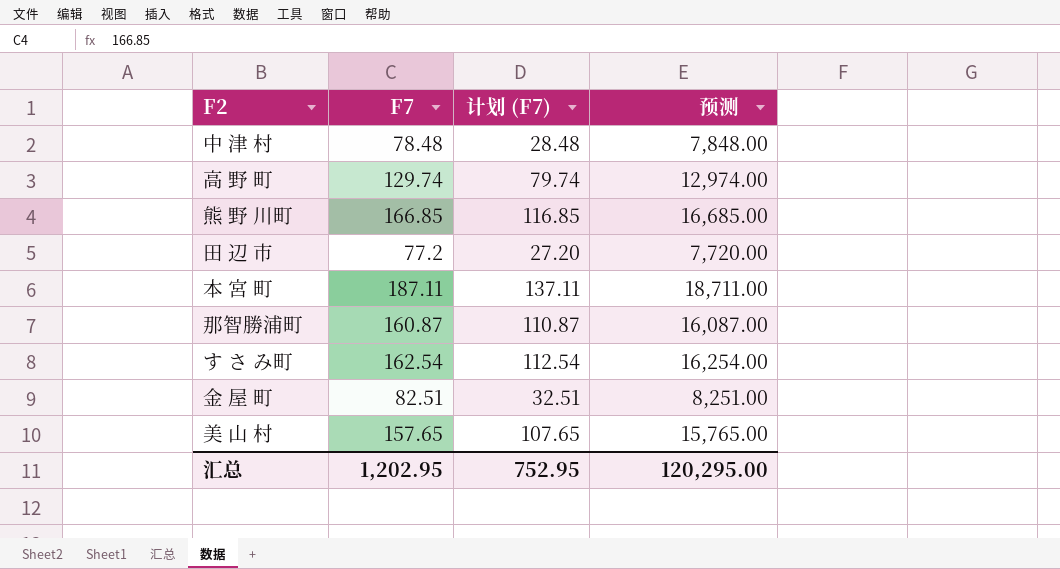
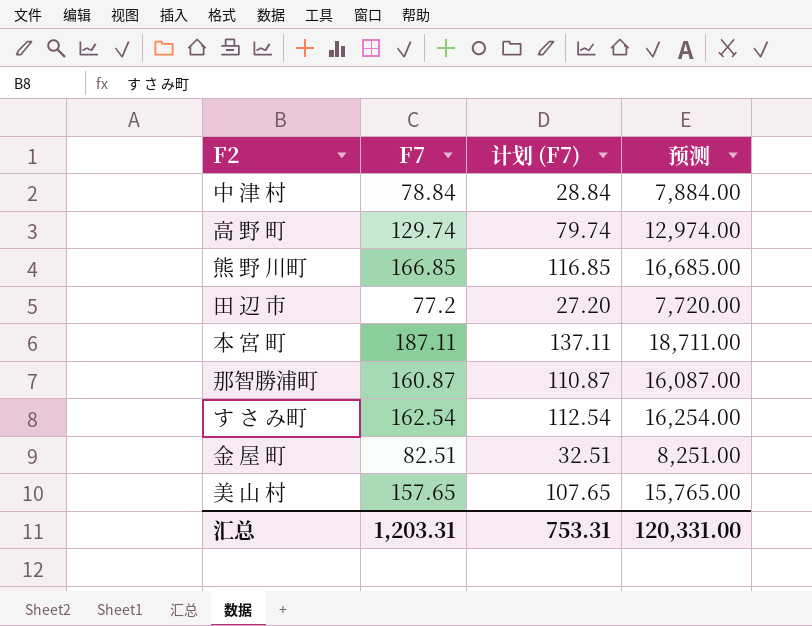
中 津 村 | F7: 78.48 -> 78.84
中 津 村 | 计划 (F7): 28.48 -> 28.84
中 津 村 | 预测: 7,848.00 -> 7,884.00
汇总 | F7: 1,202.95 -> 1,203.31
汇总 | 计划 (F7): 752.95 -> 753.31
汇总 | 预测: 120,295.00 -> 120,331.00

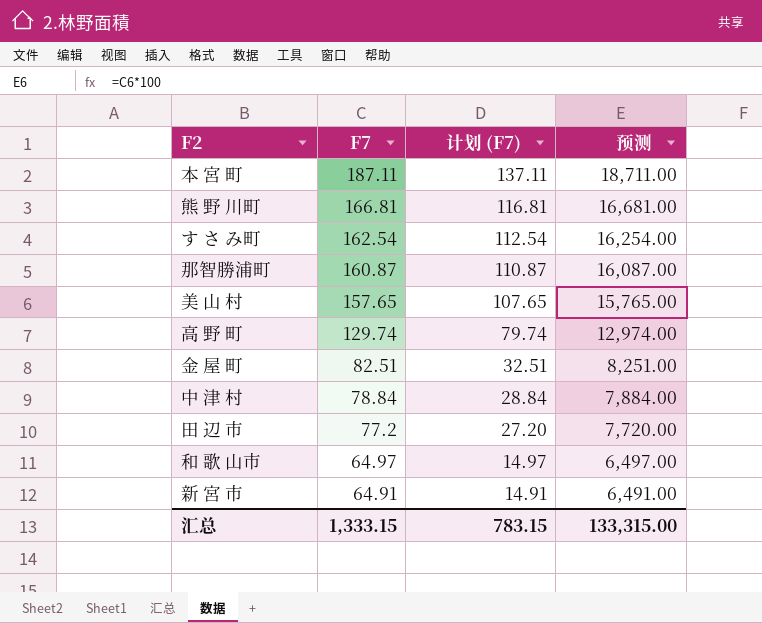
row order: none -> F7 descending
熊 野 川町 | F7: 166.85 -> 166.81
熊 野 川町 | 计划 (F7): 116.85 -> 116.81
熊 野 川町 | 预测: 16,685.00 -> 16,681.00
row 和 歌 山市: none -> 64.97 | 14.97 | 6,497.00
row 新 宮 市: none -> 64.91 | 14.91 | 6,491.00
汇总 | F7: 1,203.31 -> 1,333.15
汇总 | 计划 (F7): 753.31 -> 783.15
汇总 | 预测: 120,331.00 -> 133,315.00

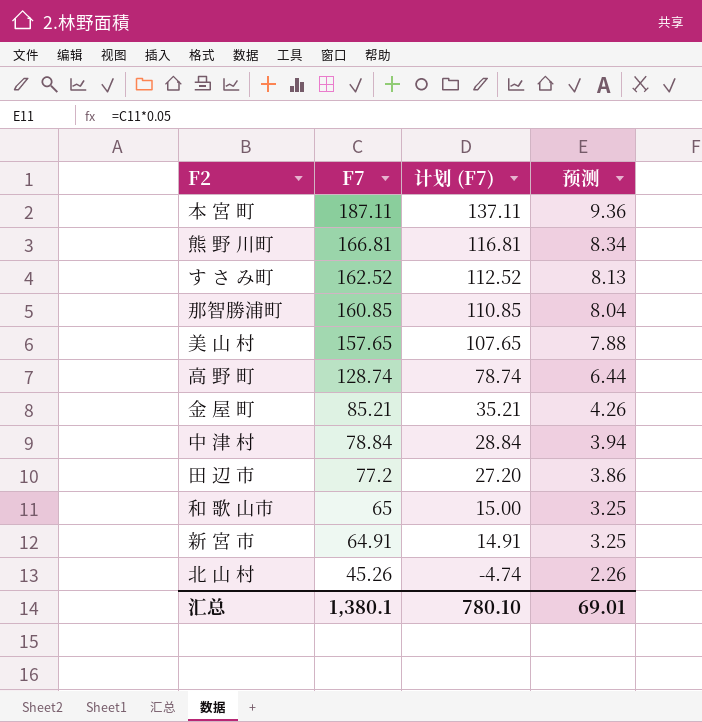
column 预测 | formula: [F7] * 100 -> [F7] * 0.05
す さ み町 | F7: 162.54 -> 162.52
す さ み町 | 计划 (F7): 112.54 -> 112.52
那智勝浦町 | F7: 160.87 -> 160.85
那智勝浦町 | 计划 (F7): 110.87 -> 110.85
高 野 町 | F7: 129.74 -> 128.74
高 野 町 | 计划 (F7): 79.74 -> 78.74
金 屋 町 | F7: 82.51 -> 85.21
金 屋 町 | 计划 (F7): 32.51 -> 35.21
和 歌 山市 | F7: 64.97 -> 65
和 歌 山市 | 计划 (F7): 14.97 -> 15.00
row 北 山 村: none -> 45.26 | -4.74 | 2.26
汇总 | F7: 1,333.15 -> 1,380.1
汇总 | 计划 (F7): 783.15 -> 780.10
汇总 | 预测: 133,315.00 -> 69.01

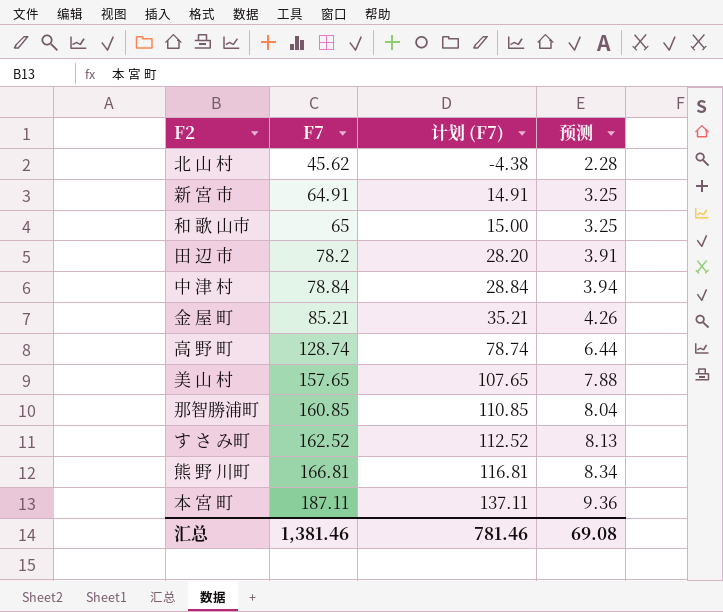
row order: F7 descending -> F7 ascending
北 山 村 | F7: 45.26 -> 45.62
北 山 村 | 计划 (F7): -4.74 -> -4.38
北 山 村 | 预测: 2.26 -> 2.28
田 辺 市 | F7: 77.2 -> 78.2
田 辺 市 | 计划 (F7): 27.20 -> 28.20
田 辺 市 | 预测: 3.86 -> 3.91
汇总 | F7: 1,380.1 -> 1,381.46
汇总 | 计划 (F7): 780.10 -> 781.46
汇总 | 预测: 69.01 -> 69.08

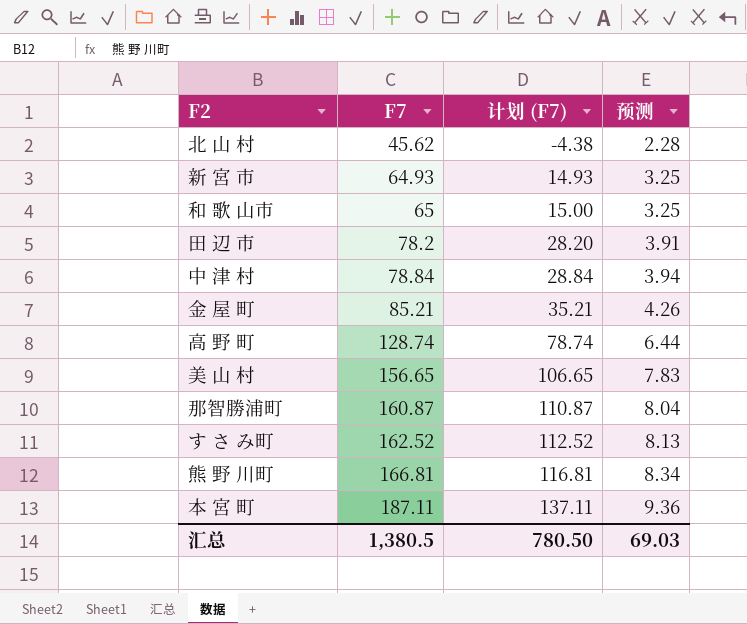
新 宮 市 | F7: 64.91 -> 64.93
新 宮 市 | 计划 (F7): 14.91 -> 14.93
美 山 村 | F7: 157.65 -> 156.65
美 山 村 | 计划 (F7): 107.65 -> 106.65
美 山 村 | 预测: 7.88 -> 7.83
那智勝浦町 | F7: 160.85 -> 160.87
那智勝浦町 | 计划 (F7): 110.85 -> 110.87
汇总 | F7: 1,381.46 -> 1,380.5
汇总 | 计划 (F7): 781.46 -> 780.50
汇总 | 预测: 69.08 -> 69.03

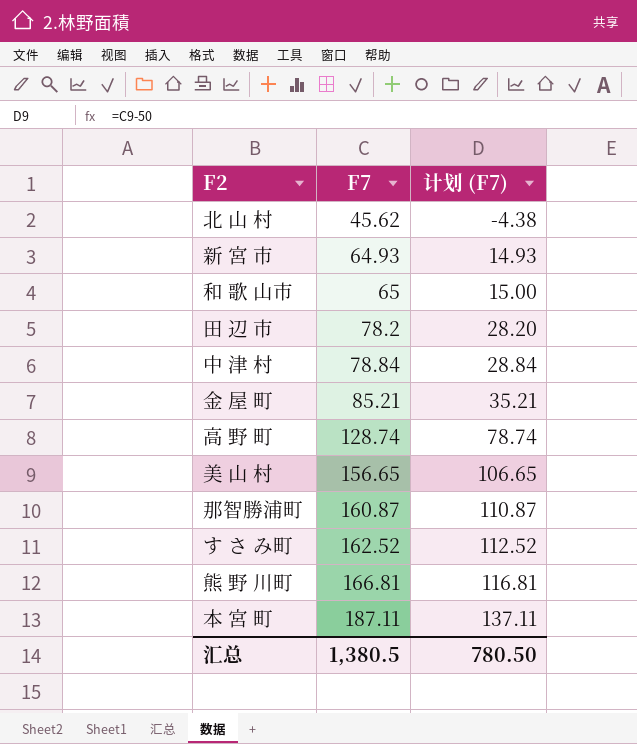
column 预测 | formula: [F7] * 0.05 -> none

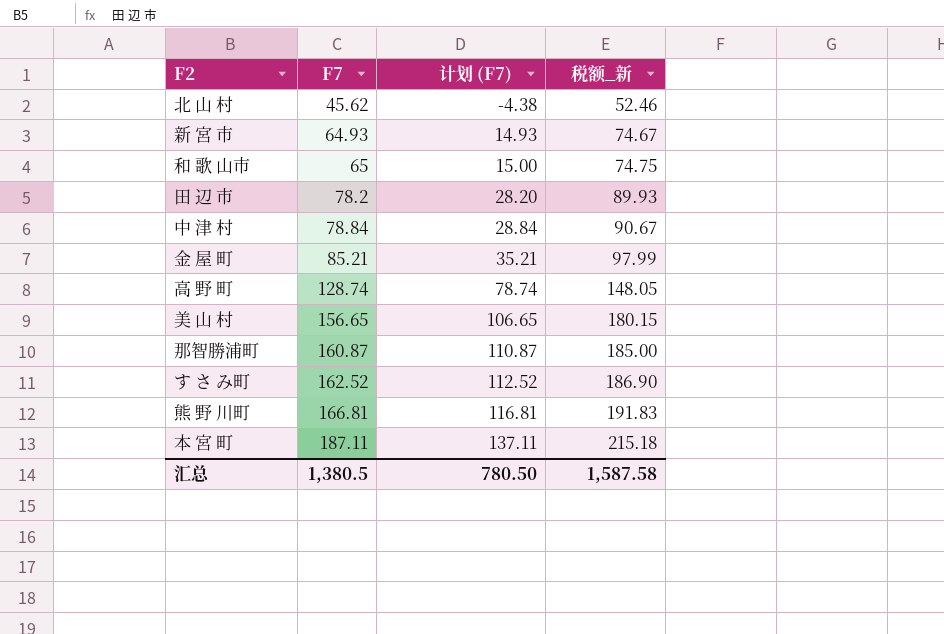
column 税额_新 | formula: none -> [F7] * 1.15

